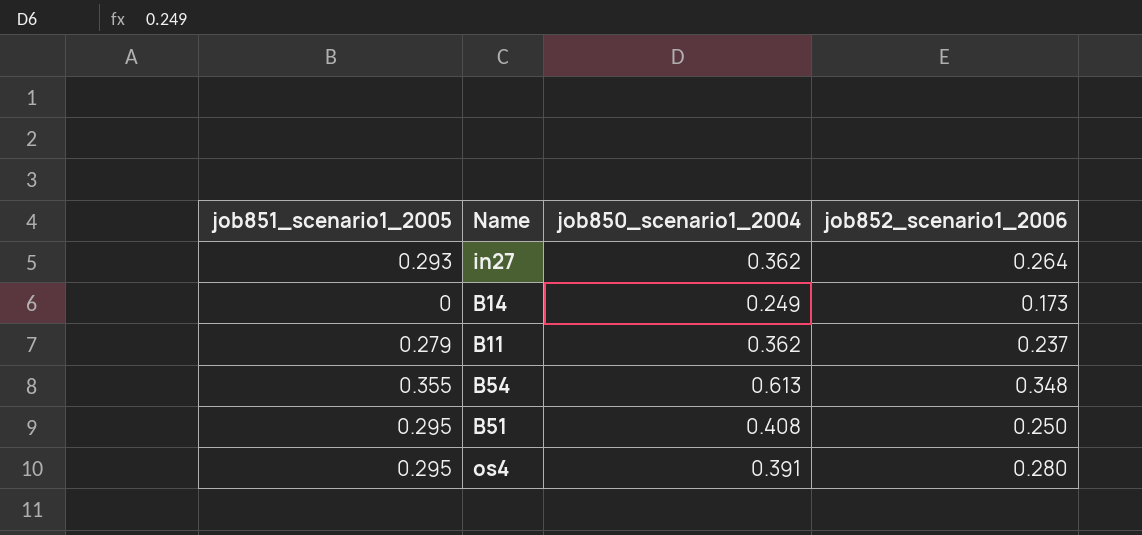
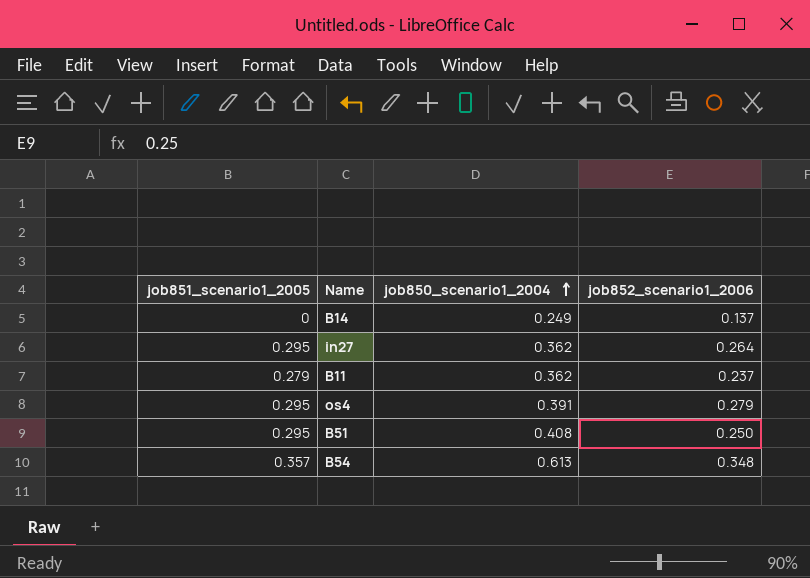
row order: none -> job850_scenario1_2004 ascending
B14 | job852_scenario1_2006: 0.173 -> 0.137
in27 | job851_scenario1_2005: 0.293 -> 0.295
os4 | job852_scenario1_2006: 0.280 -> 0.279
B54 | job851_scenario1_2005: 0.355 -> 0.357

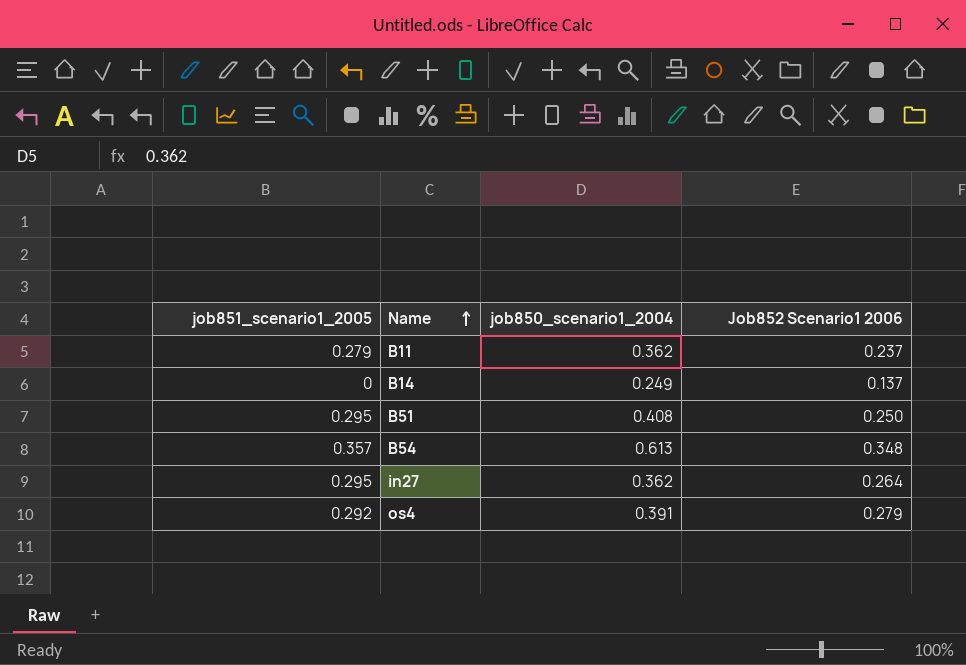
row order: job850_scenario1_2004 ascending -> Name ascending
column name: job852_scenario1_2006 -> Job852 Scenario1 2006
os4 | job851_scenario1_2005: 0.295 -> 0.292

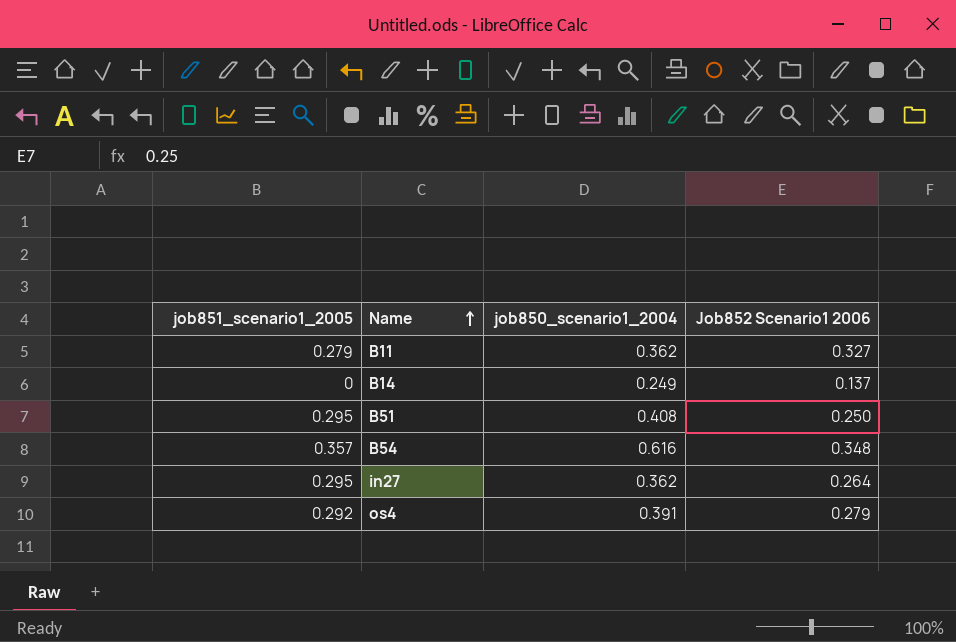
B11 | Job852 Scenario1 2006: 0.237 -> 0.327
B54 | job850_scenario1_2004: 0.613 -> 0.616

